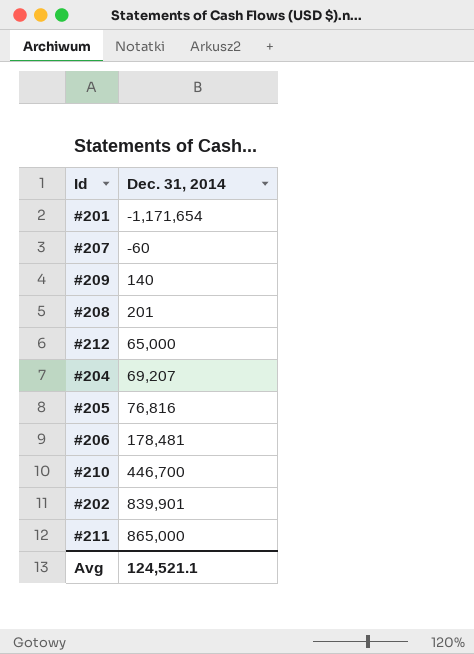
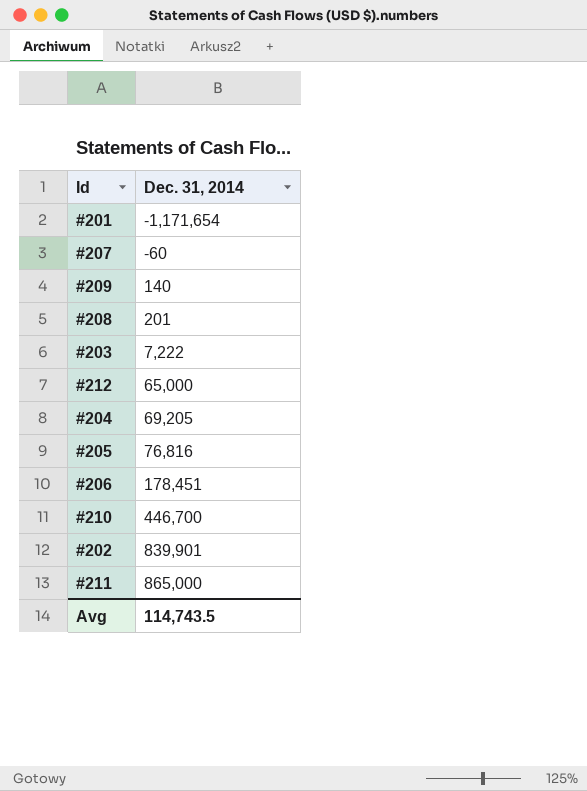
row #203: none -> 7,222
#204 | Dec. 31, 2014: 69,207 -> 69,205
#206 | Dec. 31, 2014: 178,481 -> 178,451
Avg | Dec. 31, 2014: 124,521.1 -> 114,743.5

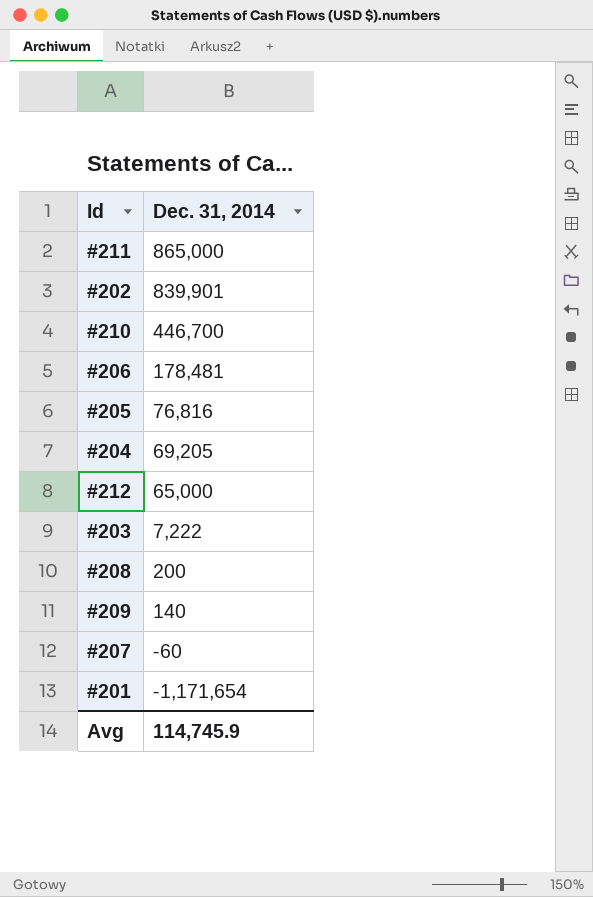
row order: Dec. 31, 2014 ascending -> Dec. 31, 2014 descending
#206 | Dec. 31, 2014: 178,451 -> 178,481
#208 | Dec. 31, 2014: 201 -> 200
Avg | Dec. 31, 2014: 114,743.5 -> 114,745.9

